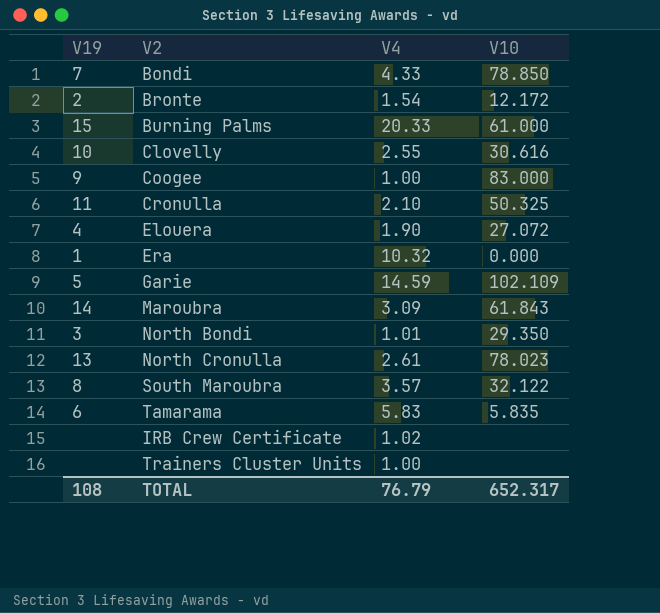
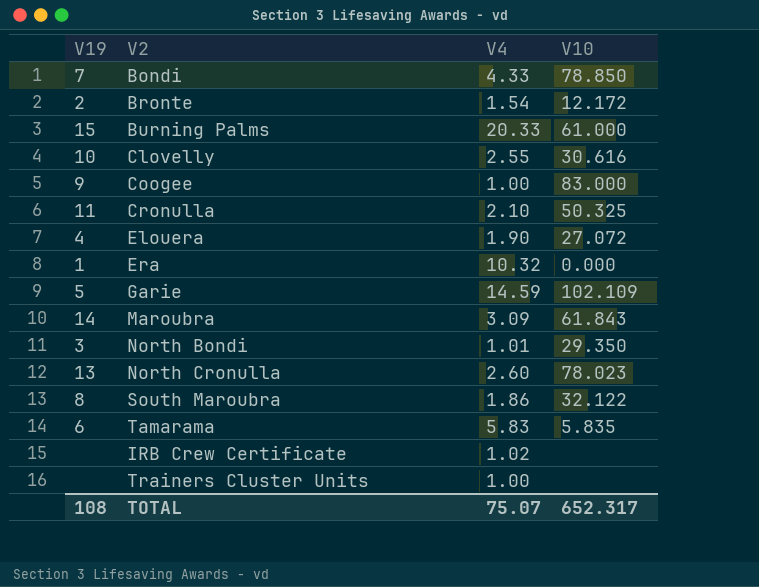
North Cronulla | V4: 2.61 -> 2.60
South Maroubra | V4: 3.57 -> 1.86
TOTAL | V4: 76.79 -> 75.07

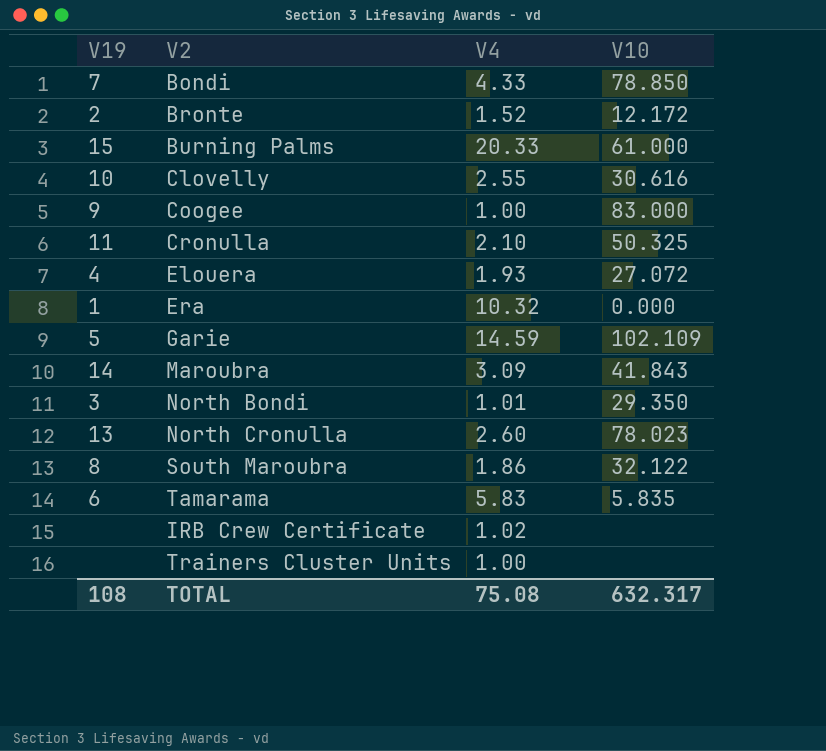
Bronte | V4: 1.54 -> 1.52
Elouera | V4: 1.90 -> 1.93
Maroubra | V10: 61.843 -> 41.843
TOTAL | V4: 75.07 -> 75.08
TOTAL | V10: 652.317 -> 632.317

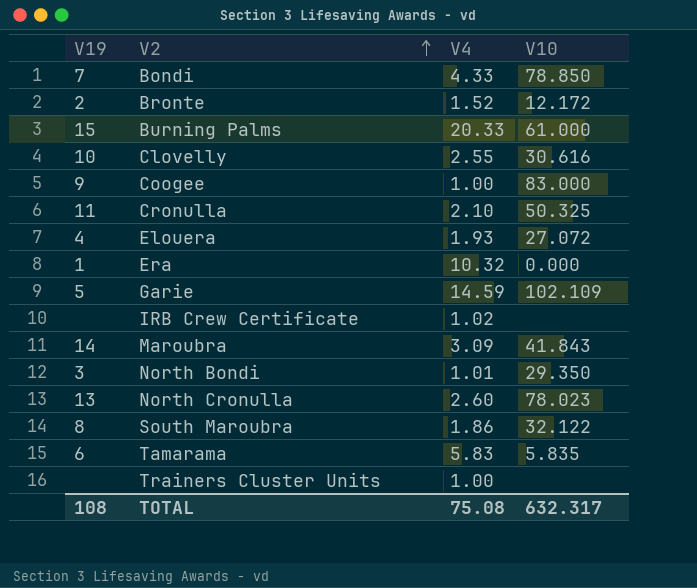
row order: none -> V2 ascending

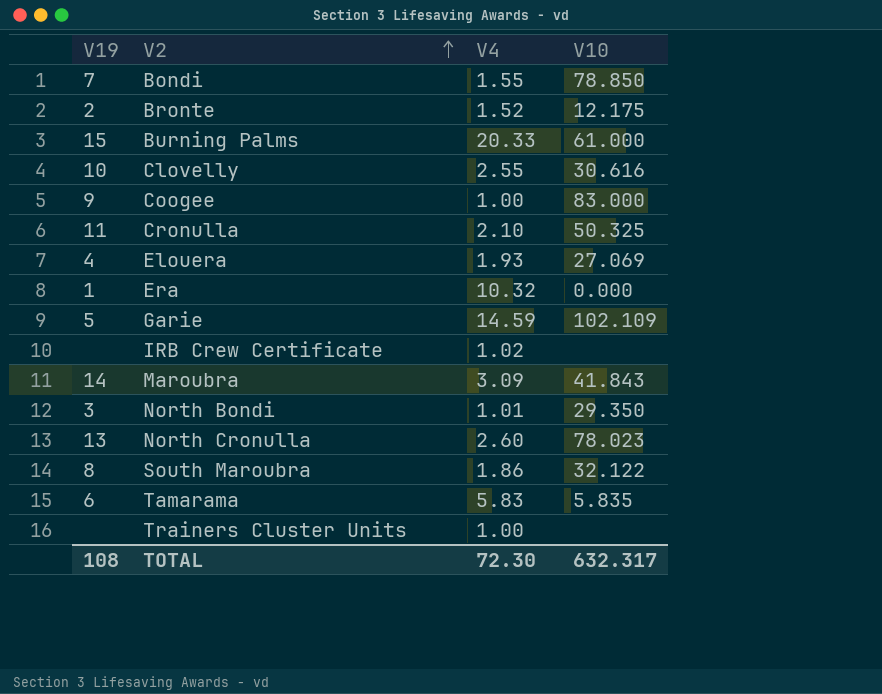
Bondi | V4: 4.33 -> 1.55
Bronte | V10: 12.172 -> 12.175
Elouera | V10: 27.072 -> 27.069
TOTAL | V4: 75.08 -> 72.30

